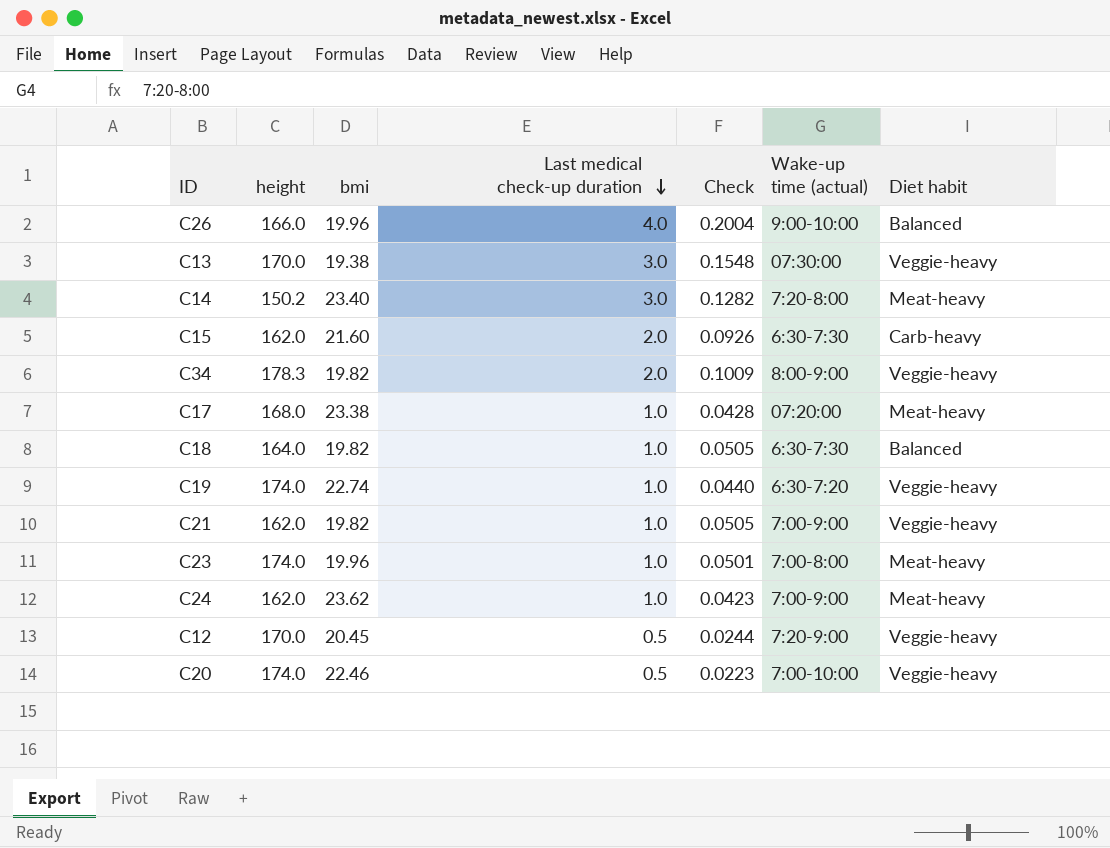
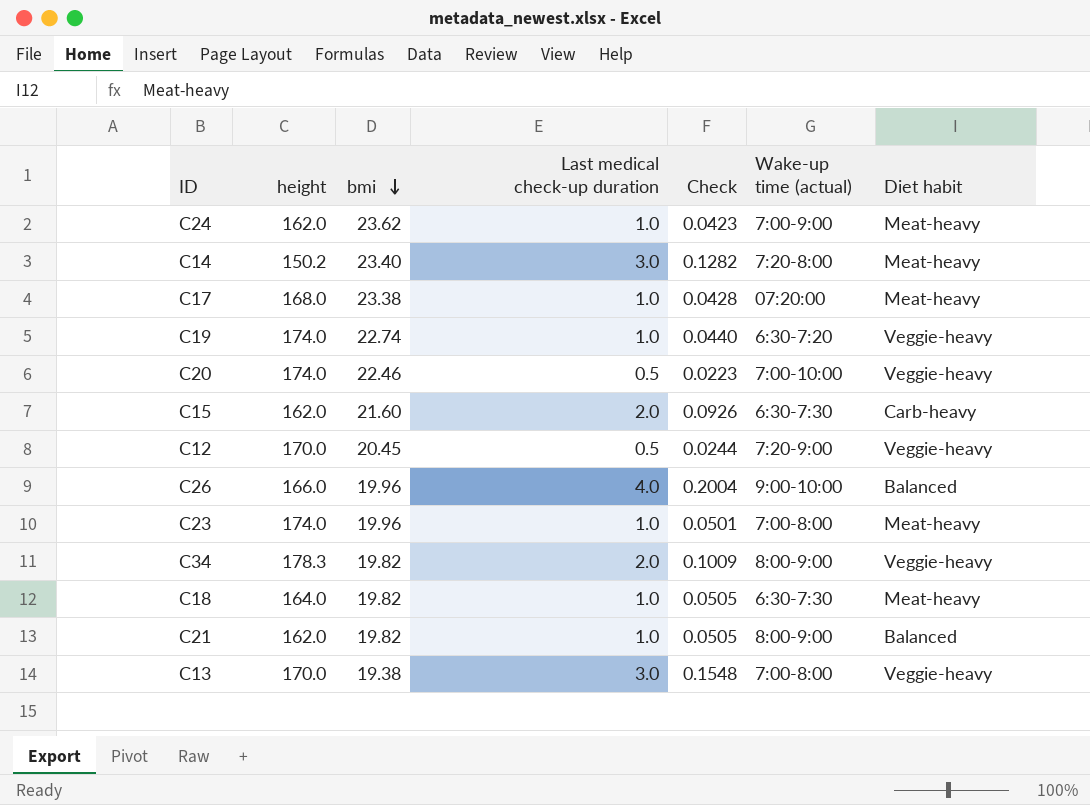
row order: Last medical check-up duration descending -> bmi descending
C18 | Diet habit: Balanced -> Meat-heavy
C21 | Wake-up time (actual): 7:00-9:00 -> 8:00-9:00
C21 | Diet habit: Veggie-heavy -> Balanced
C13 | Wake-up time (actual): 07:30:00 -> 7:00-8:00

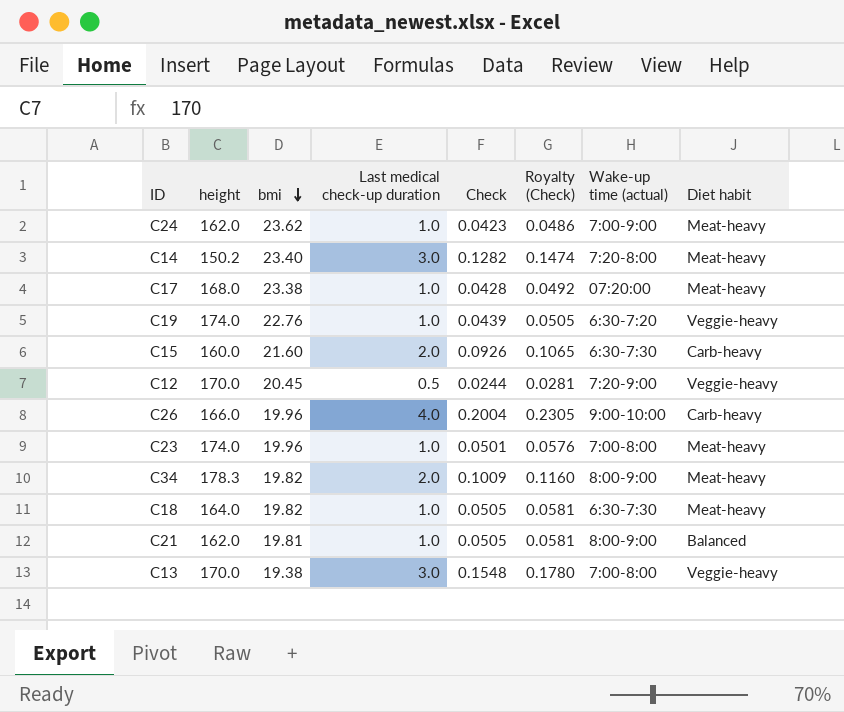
column Royalty (Check) | formula: none -> [Check] * 1.15
row C20: 174.0 | 22.46 | 0.5 | 0.0223 | 7:00-10:00 | Veggie-heavy -> none
C19 | bmi: 22.74 -> 22.76
C19 | Check: 0.0440 -> 0.0439
C15 | height: 162.0 -> 160.0
C26 | Diet habit: Balanced -> Carb-heavy
C34 | Diet habit: Veggie-heavy -> Meat-heavy
C21 | bmi: 19.82 -> 19.81

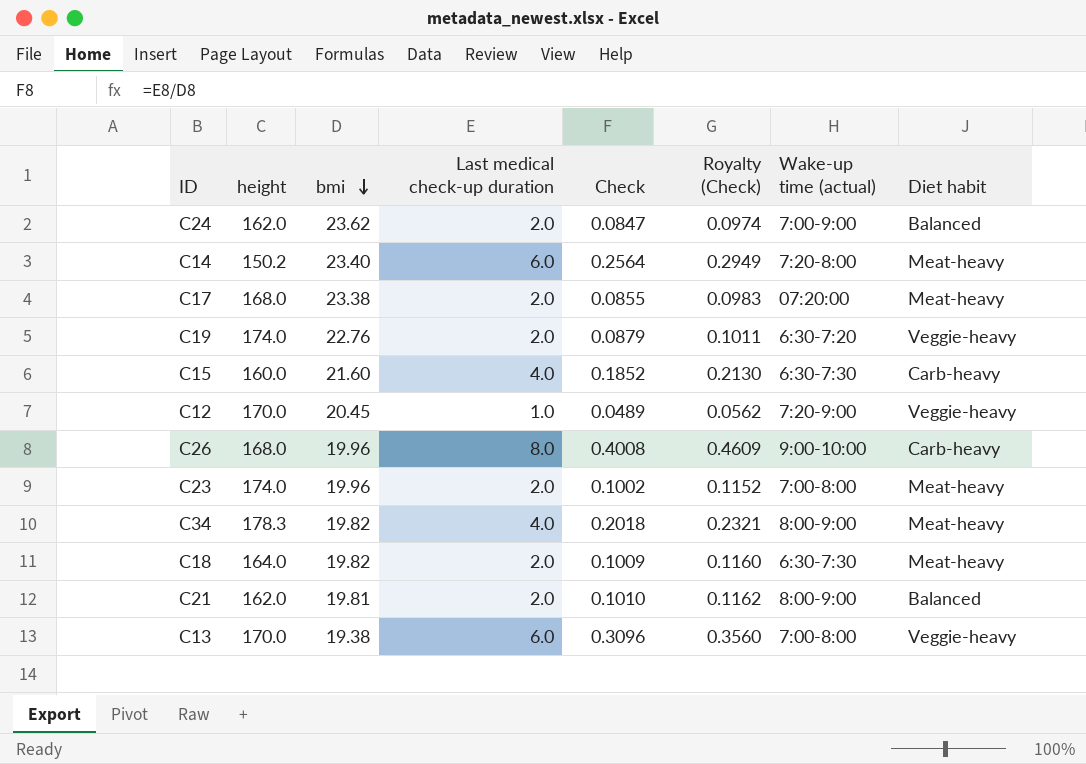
C24 | Last medical check-up duration: 1.0 -> 2.0
C24 | Check: 0.0423 -> 0.0847
C24 | Royalty (Check): 0.0486 -> 0.0974
C24 | Diet habit: Meat-heavy -> Balanced
C14 | Last medical check-up duration: 3.0 -> 6.0
C14 | Check: 0.1282 -> 0.2564
C14 | Royalty (Check): 0.1474 -> 0.2949
C17 | Last medical check-up duration: 1.0 -> 2.0
C17 | Check: 0.0428 -> 0.0855
C17 | Royalty (Check): 0.0492 -> 0.0983
C19 | Last medical check-up duration: 1.0 -> 2.0
C19 | Check: 0.0439 -> 0.0879
C19 | Royalty (Check): 0.0505 -> 0.1011
C15 | Last medical check-up duration: 2.0 -> 4.0
C15 | Check: 0.0926 -> 0.1852
C15 | Royalty (Check): 0.1065 -> 0.2130
C12 | Last medical check-up duration: 0.5 -> 1.0
C12 | Check: 0.0244 -> 0.0489
C12 | Royalty (Check): 0.0281 -> 0.0562
C26 | height: 166.0 -> 168.0
C26 | Last medical check-up duration: 4.0 -> 8.0
C26 | Check: 0.2004 -> 0.4008
C26 | Royalty (Check): 0.2305 -> 0.4609
C23 | Last medical check-up duration: 1.0 -> 2.0
C23 | Check: 0.0501 -> 0.1002
C23 | Royalty (Check): 0.0576 -> 0.1152
C34 | Last medical check-up duration: 2.0 -> 4.0
C34 | Check: 0.1009 -> 0.2018
C34 | Royalty (Check): 0.1160 -> 0.2321
C18 | Last medical check-up duration: 1.0 -> 2.0
C18 | Check: 0.0505 -> 0.1009
C18 | Royalty (Check): 0.0581 -> 0.1160
C21 | Last medical check-up duration: 1.0 -> 2.0
C21 | Check: 0.0505 -> 0.1010
C21 | Royalty (Check): 0.0581 -> 0.1162
C13 | Last medical check-up duration: 3.0 -> 6.0
C13 | Check: 0.1548 -> 0.3096
C13 | Royalty (Check): 0.1780 -> 0.3560

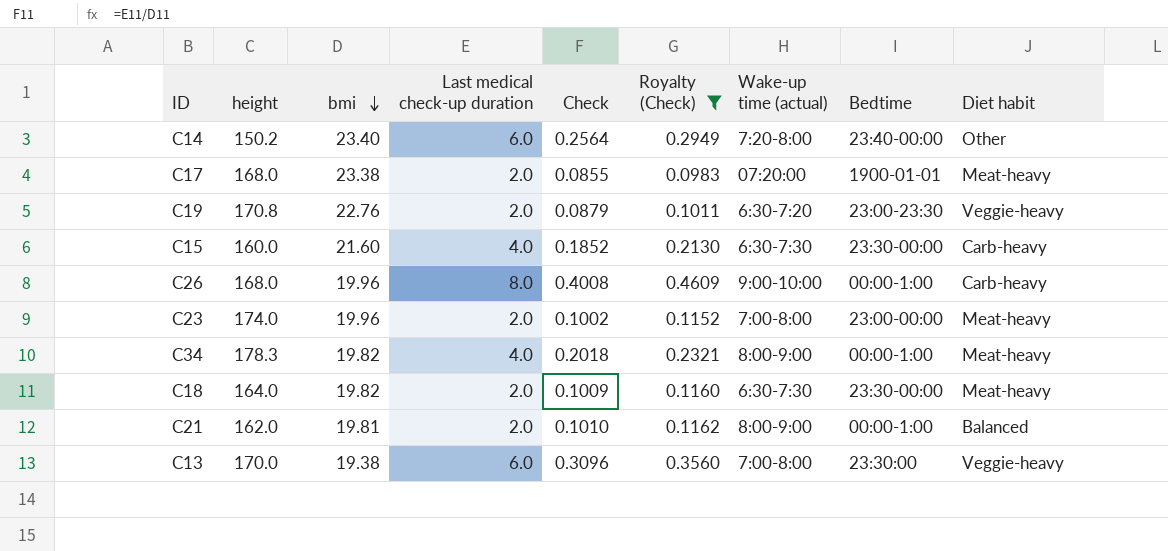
filter: none -> Royalty (Check) >= 0.0983
column Bedtime | position: none -> 8
C14 | Diet habit: Meat-heavy -> Other
C19 | height: 174.0 -> 170.8

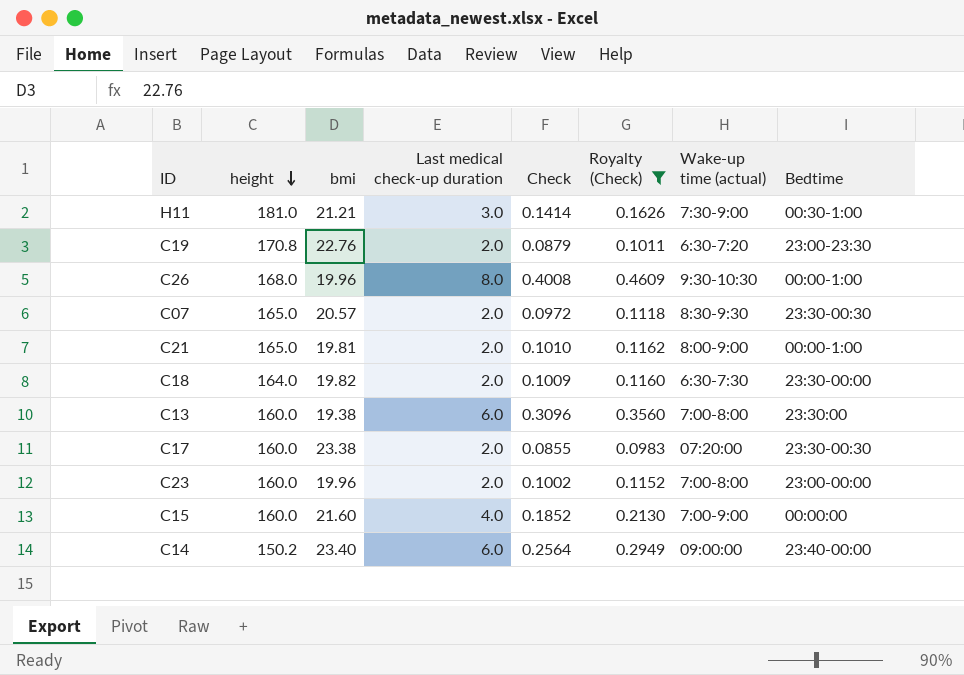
row order: bmi descending -> height descending
column Diet habit | position: 9 -> none
row C34: 178.3 | 19.82 | 4.0 | 0.2018 | 0.2321 | 8:00-9:00 | 00:00-1:00 | Meat-heavy -> none
row H11: none -> 181.0 | 21.21 | 3.0 | 0.1414 | 0.1626 | 7:30-9:00 | 00:30-1:00
C26 | Wake-up time (actual): 9:00-10:00 -> 9:30-10:30
row C07: none -> 165.0 | 20.57 | 2.0 | 0.0972 | 0.1118 | 8:30-9:30 | 23:30-00:30
C21 | height: 162.0 -> 165.0
C13 | height: 170.0 -> 160.0
C17 | height: 168.0 -> 160.0
C17 | Bedtime: 1900-01-01 -> 23:30-00:30
C23 | height: 174.0 -> 160.0
C15 | Wake-up time (actual): 6:30-7:30 -> 7:00-9:00
C15 | Bedtime: 23:30-00:00 -> 00:00:00
C14 | Wake-up time (actual): 7:20-8:00 -> 09:00:00

